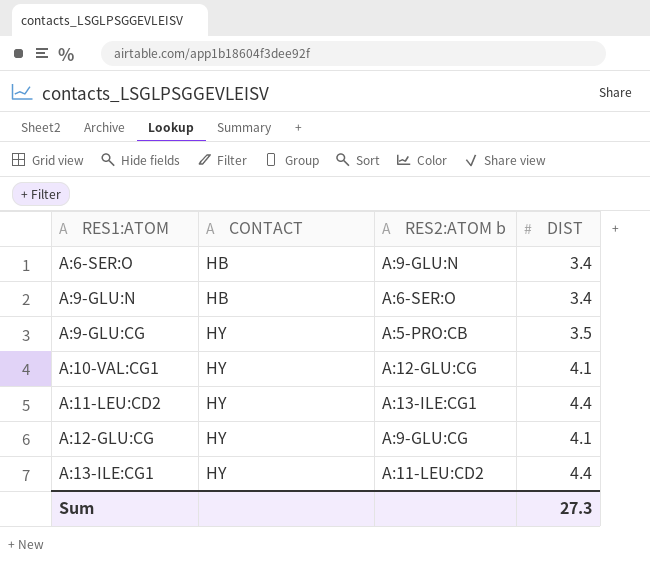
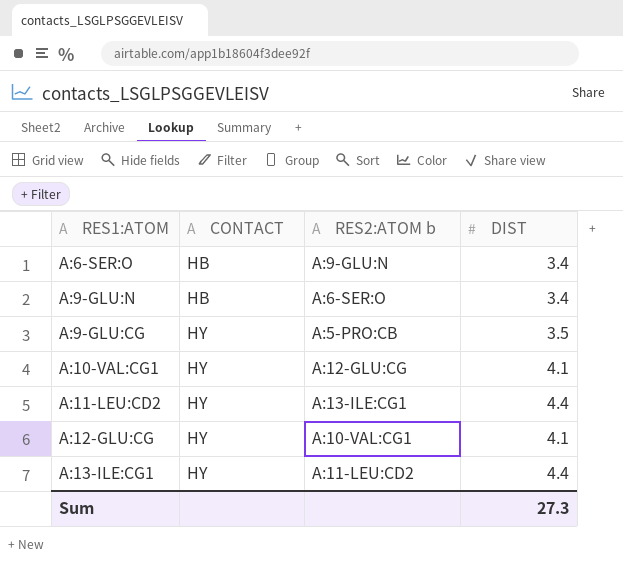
A:12-GLU:CG | RES2:ATOM b: A:9-GLU:CG -> A:10-VAL:CG1

